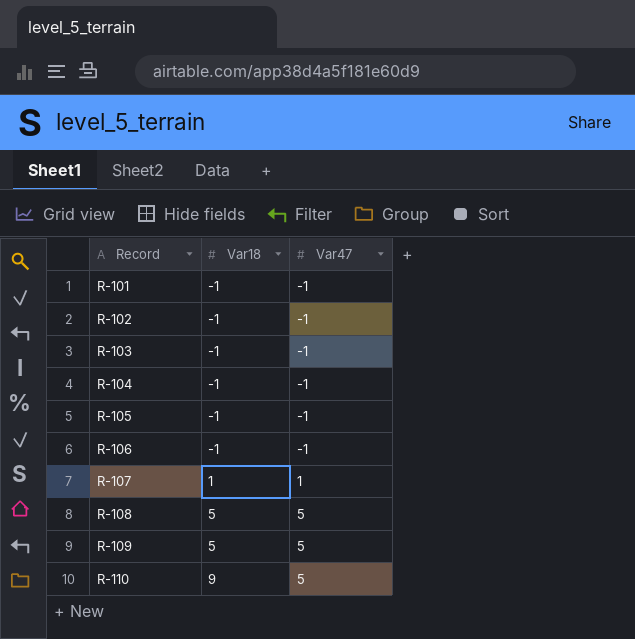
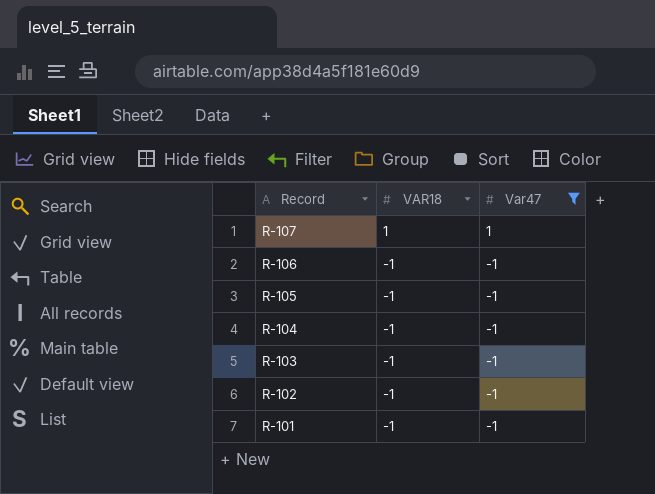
filter: none -> Var47 != 5
row order: Record ascending -> Record descending
column name: Var18 -> VAR18

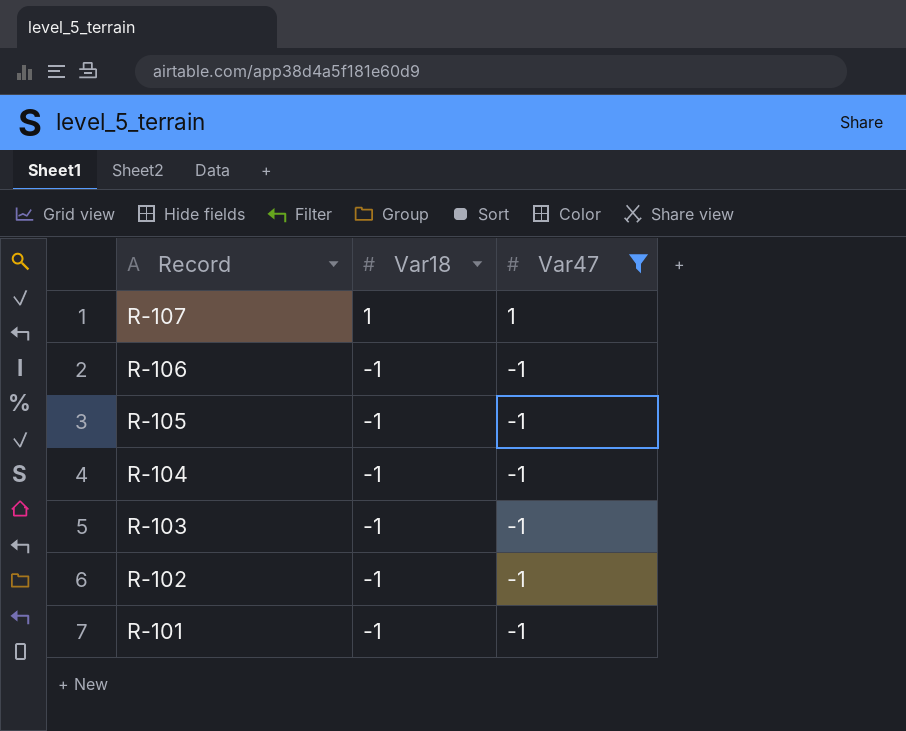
column name: VAR18 -> Var18

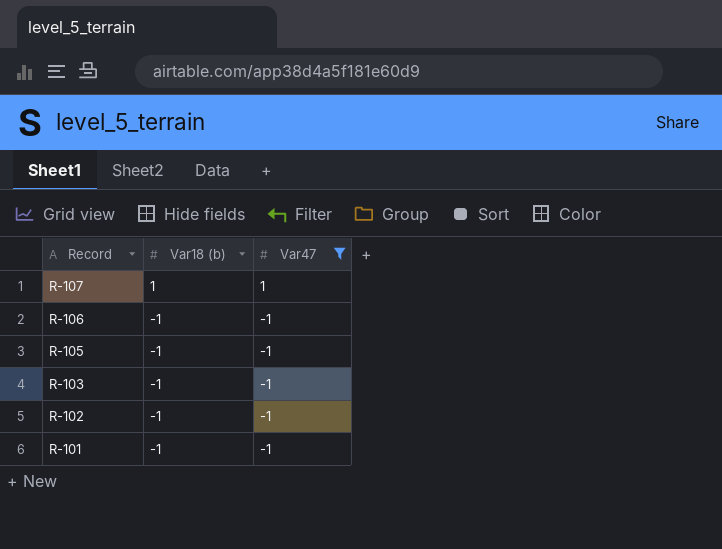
column name: Var18 -> Var18 (b)
row R-104: -1 | -1 -> none

